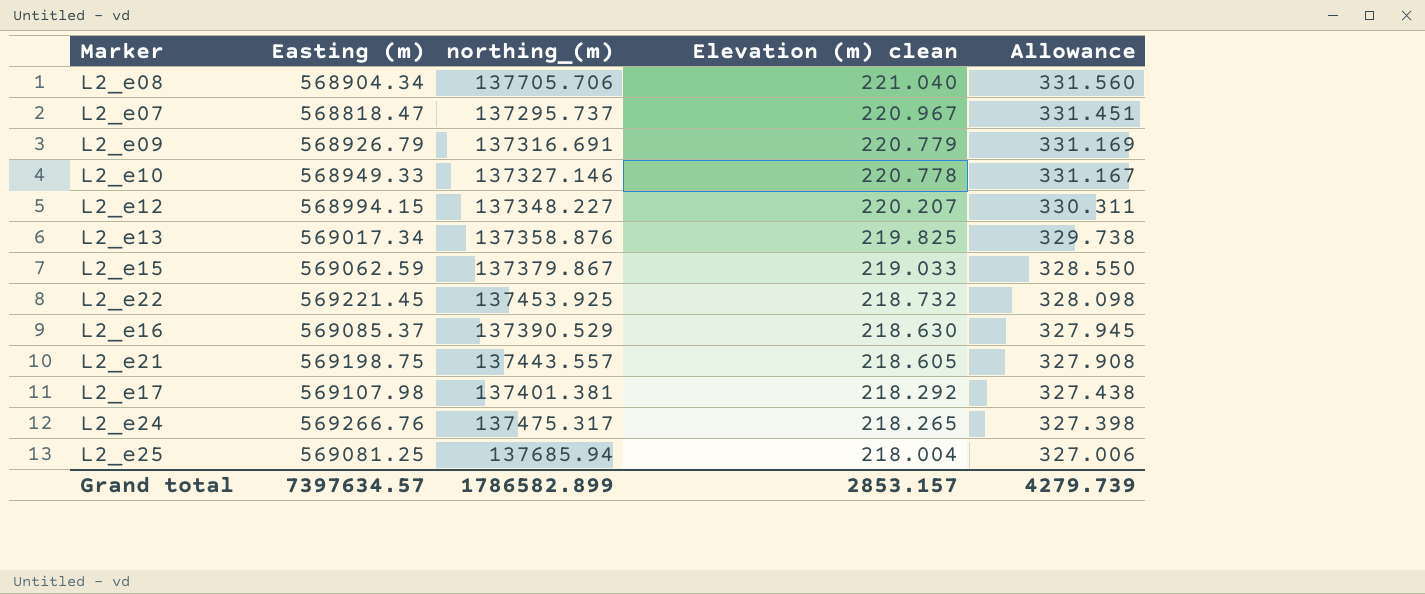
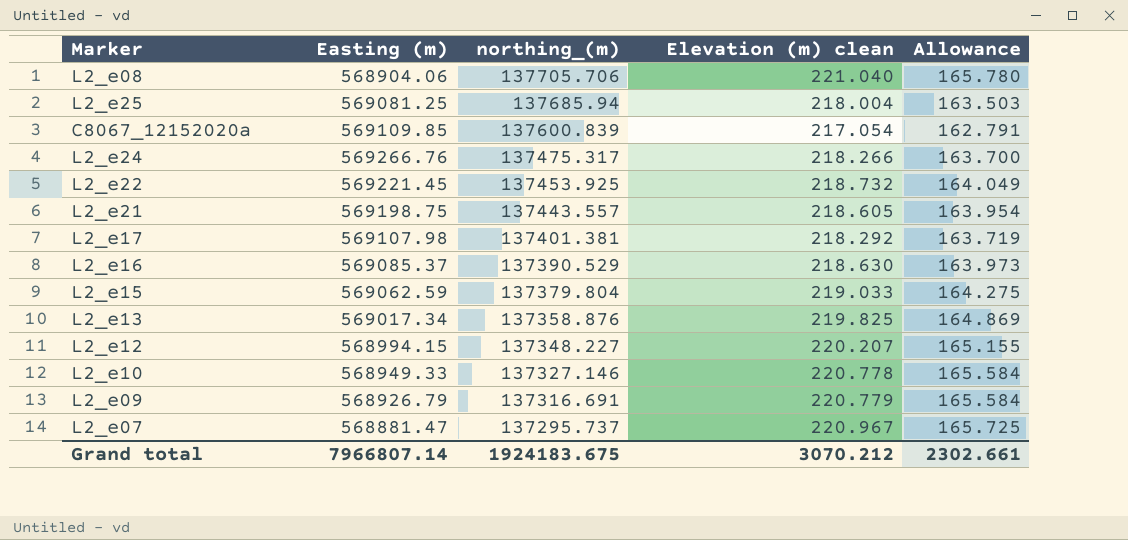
row order: Elevation (m) clean descending -> northing_(m) descending
column Allowance | formula: [Elevation (m) clean] * 1.5 -> [Elevation (m) clean] * 0.75
L2_e08 | Easting (m): 568904.34 -> 568904.06
row C8067_12152020a: none -> 569109.85 | 137600.839 | 217.054 | 162.791
L2_e24 | Elevation (m) clean: 218.265 -> 218.266
L2_e15 | northing_(m): 137379.867 -> 137379.804
L2_e07 | Easting (m): 568818.47 -> 568881.47
Grand total | Easting (m): 7397634.57 -> 7966807.14
Grand total | northing_(m): 1786582.899 -> 1924183.675
Grand total | Elevation (m) clean: 2853.157 -> 3070.212
Grand total | Allowance: 4279.739 -> 2302.661

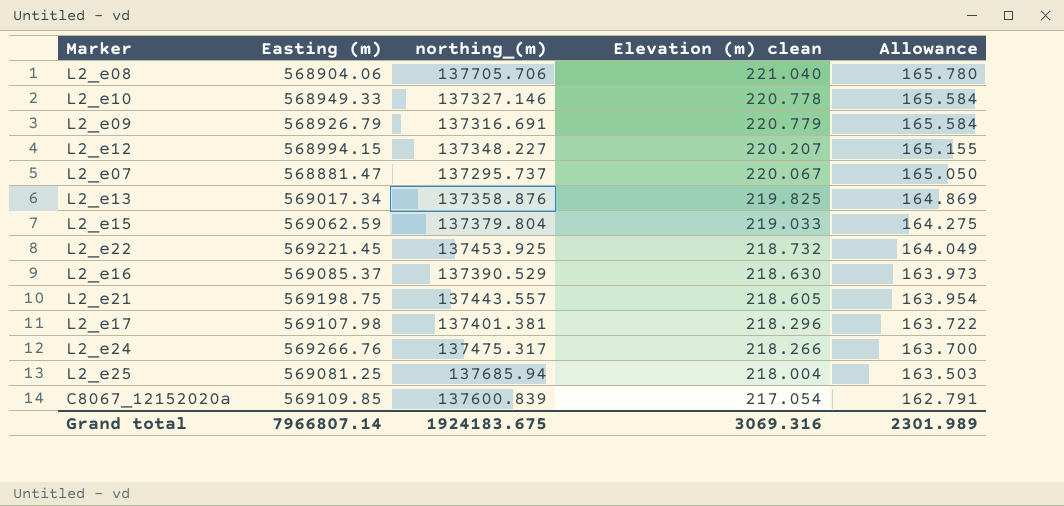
row order: northing_(m) descending -> Allowance descending
L2_e07 | Elevation (m) clean: 220.967 -> 220.067
L2_e07 | Allowance: 165.725 -> 165.050
L2_e17 | Elevation (m) clean: 218.292 -> 218.296
L2_e17 | Allowance: 163.719 -> 163.722
Grand total | Elevation (m) clean: 3070.212 -> 3069.316
Grand total | Allowance: 2302.661 -> 2301.989

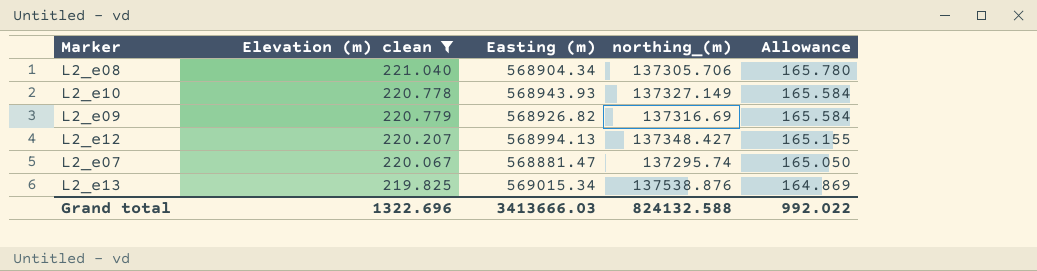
filter: none -> Elevation (m) clean >= 219.825
column Elevation (m) clean | position: 4 -> 2
L2_e08 | Easting (m): 568904.06 -> 568904.34
L2_e08 | northing_(m): 137705.706 -> 137305.706
L2_e10 | Easting (m): 568949.33 -> 568943.93
L2_e10 | northing_(m): 137327.146 -> 137327.149
L2_e09 | Easting (m): 568926.79 -> 568926.82
L2_e09 | northing_(m): 137316.691 -> 137316.69
L2_e12 | Easting (m): 568994.15 -> 568994.13
L2_e12 | northing_(m): 137348.227 -> 137348.427
L2_e07 | northing_(m): 137295.737 -> 137295.74
L2_e13 | Easting (m): 569017.34 -> 569015.34
L2_e13 | northing_(m): 137358.876 -> 137538.876
Grand total | Elevation (m) clean: 3069.316 -> 1322.696
Grand total | Easting (m): 7966807.14 -> 3413666.03
Grand total | northing_(m): 1924183.675 -> 824132.588
Grand total | Allowance: 2301.989 -> 992.022

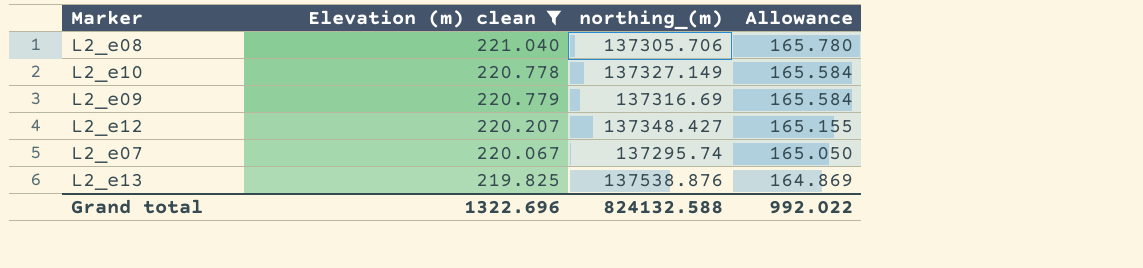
column Easting (m) | position: 3 -> none

